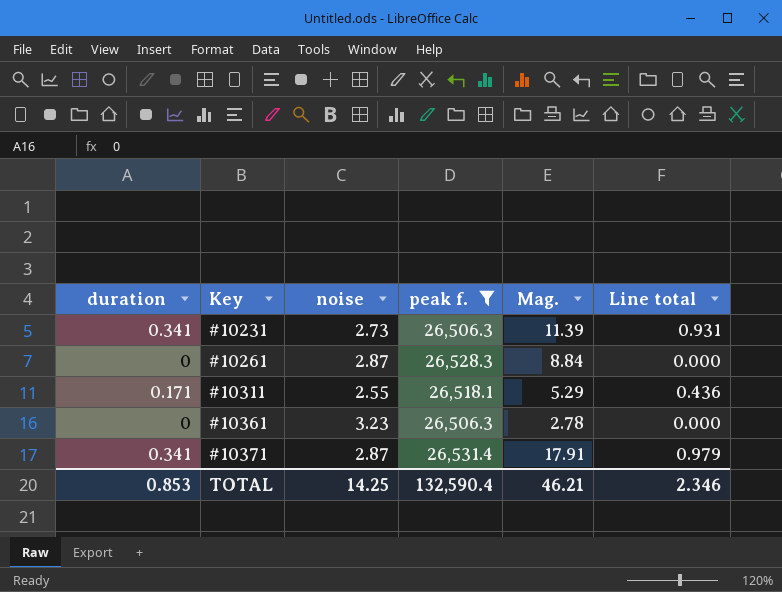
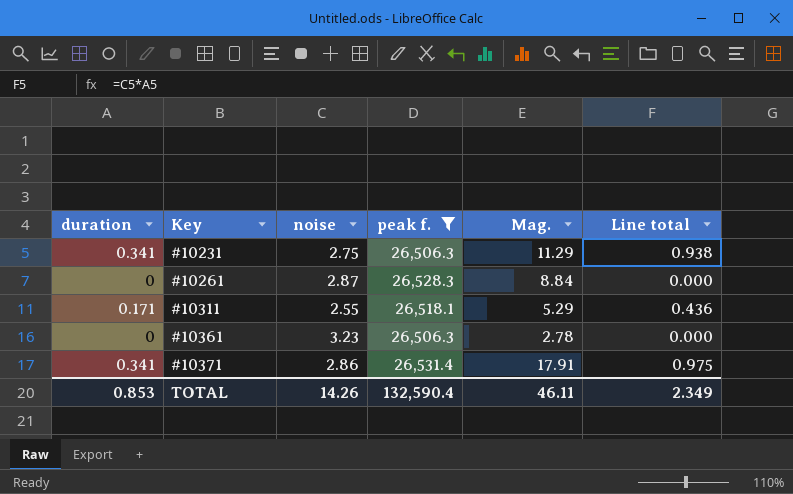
#10231 | noise: 2.73 -> 2.75
#10231 | Mag.: 11.39 -> 11.29
#10231 | Line total: 0.931 -> 0.938
#10371 | noise: 2.87 -> 2.86
#10371 | Line total: 0.979 -> 0.975
TOTAL | noise: 14.25 -> 14.26
TOTAL | Mag.: 46.21 -> 46.11
TOTAL | Line total: 2.346 -> 2.349

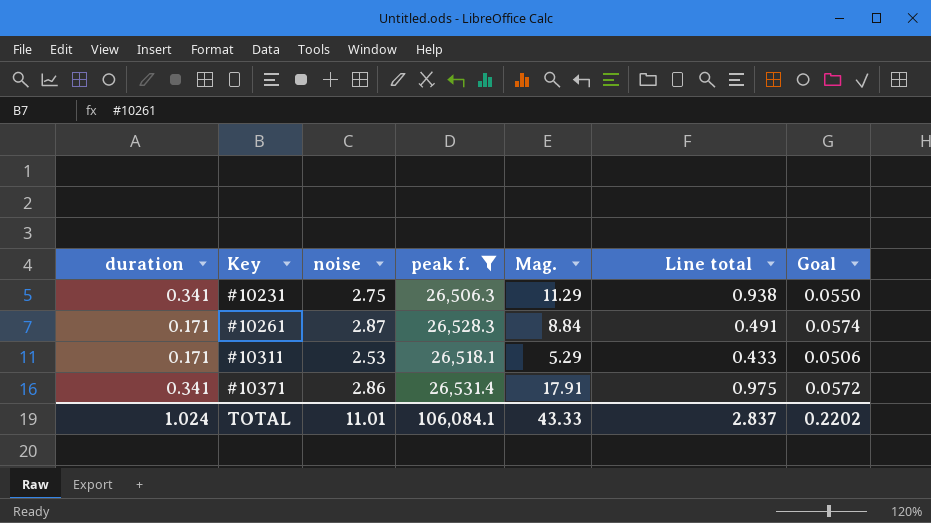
column Goal | formula: none -> [noise] * 0.02
row #10361: 0 | 3.23 | 26,506.3 | 2.78 | 0.000 -> none
#10261 | duration: 0 -> 0.171
#10261 | Line total: 0.000 -> 0.491
#10311 | noise: 2.55 -> 2.53
#10311 | Line total: 0.436 -> 0.433
TOTAL | duration: 0.853 -> 1.024
TOTAL | noise: 14.26 -> 11.01
TOTAL | peak f.: 132,590.4 -> 106,084.1
TOTAL | Mag.: 46.11 -> 43.33
TOTAL | Line total: 2.349 -> 2.837

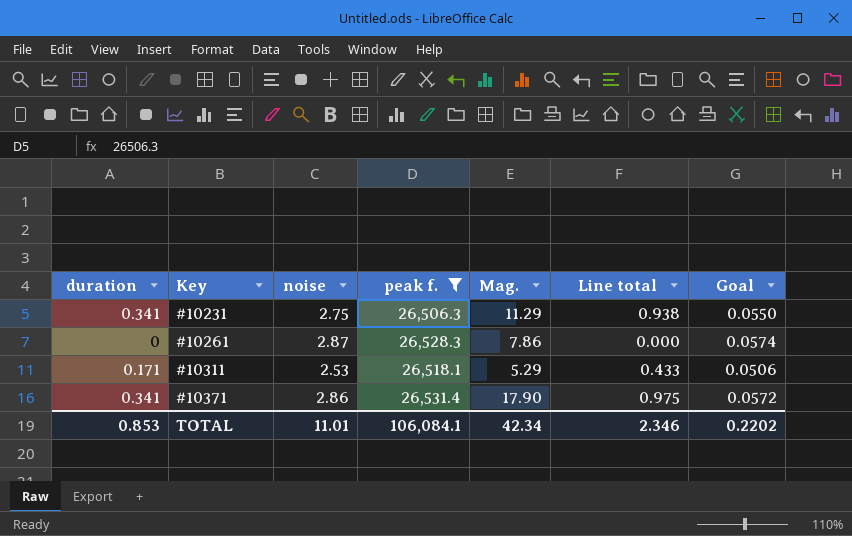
#10261 | duration: 0.171 -> 0
#10261 | Mag.: 8.84 -> 7.86
#10261 | Line total: 0.491 -> 0.000
#10371 | Mag.: 17.91 -> 17.90
TOTAL | duration: 1.024 -> 0.853
TOTAL | Mag.: 43.33 -> 42.34
TOTAL | Line total: 2.837 -> 2.346

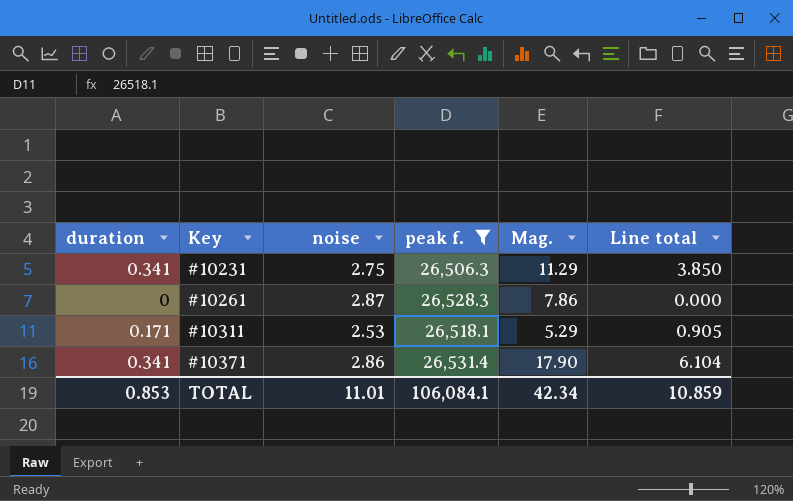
column Goal | formula: [noise] * 0.02 -> none
column Line total | formula: [duration] * [noise] -> [duration] * [Mag.]
TOTAL | Line total: 2.346 -> 10.859

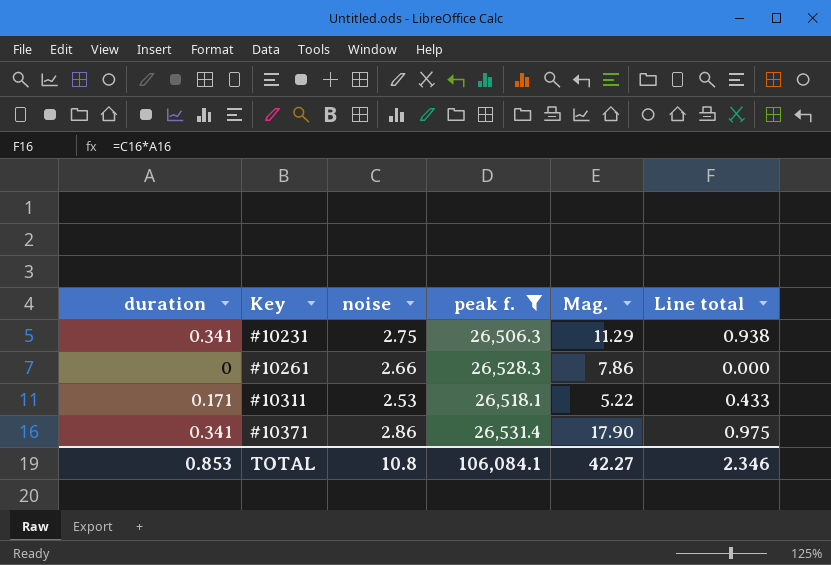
column Line total | formula: [duration] * [Mag.] -> [duration] * [noise]
#10261 | noise: 2.87 -> 2.66
#10311 | Mag.: 5.29 -> 5.22
TOTAL | noise: 11.01 -> 10.8
TOTAL | Mag.: 42.34 -> 42.27
TOTAL | Line total: 10.859 -> 2.346

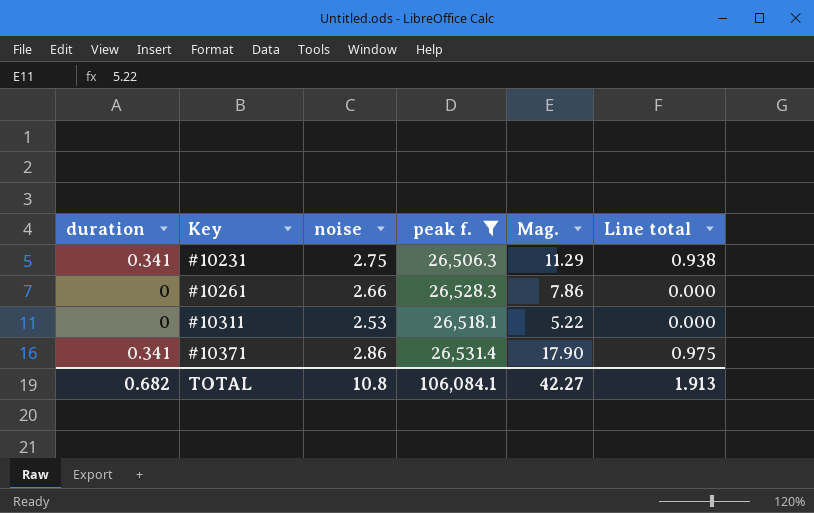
#10311 | duration: 0.171 -> 0
#10311 | Line total: 0.433 -> 0.000
TOTAL | duration: 0.853 -> 0.682
TOTAL | Line total: 2.346 -> 1.913

